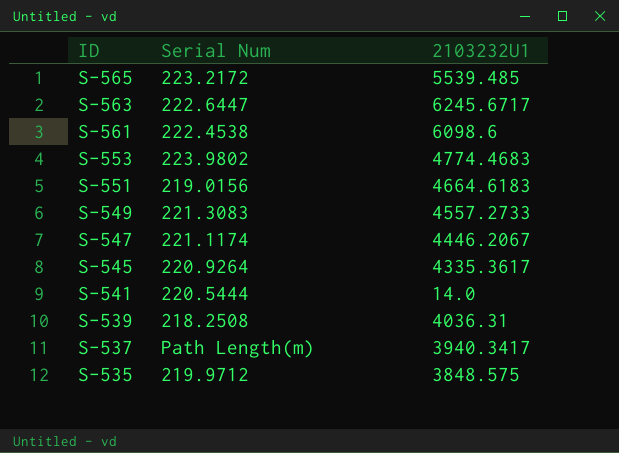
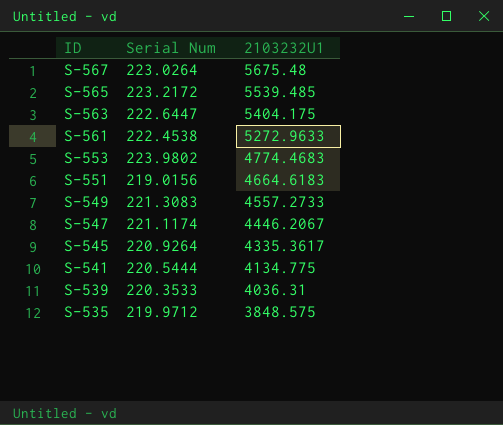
row S-537: Path Length(m) | 3940.3417 -> none
row S-567: none -> 223.0264 | 5675.48
S-563 | 2103232U1: 6245.6717 -> 5404.175
S-561 | 2103232U1: 6098.6 -> 5272.9633
S-541 | 2103232U1: 14.0 -> 4134.775
S-539 | Serial Num: 218.2508 -> 220.3533

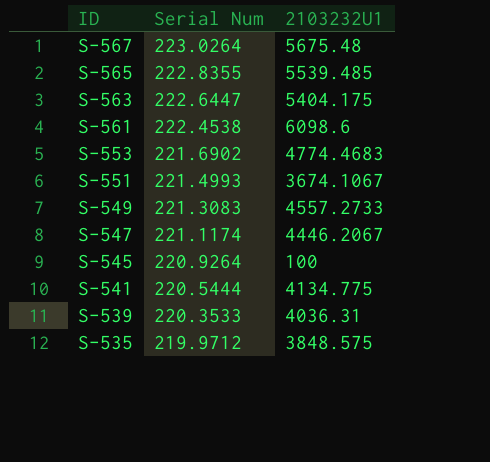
S-565 | Serial Num: 223.2172 -> 222.8355
S-561 | 2103232U1: 5272.9633 -> 6098.6
S-553 | Serial Num: 223.9802 -> 221.6902
S-551 | Serial Num: 219.0156 -> 221.4993
S-551 | 2103232U1: 4664.6183 -> 3674.1067
S-545 | 2103232U1: 4335.3617 -> 100

